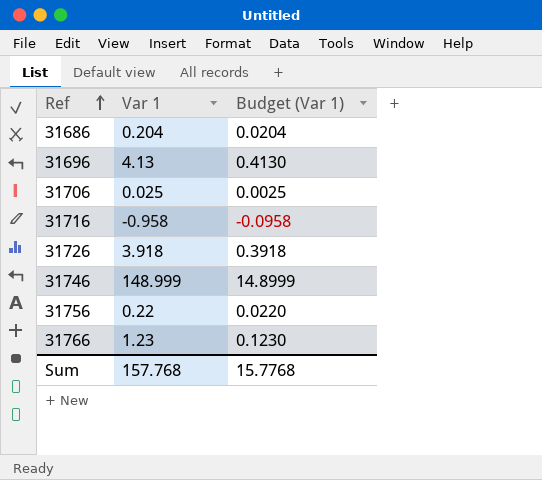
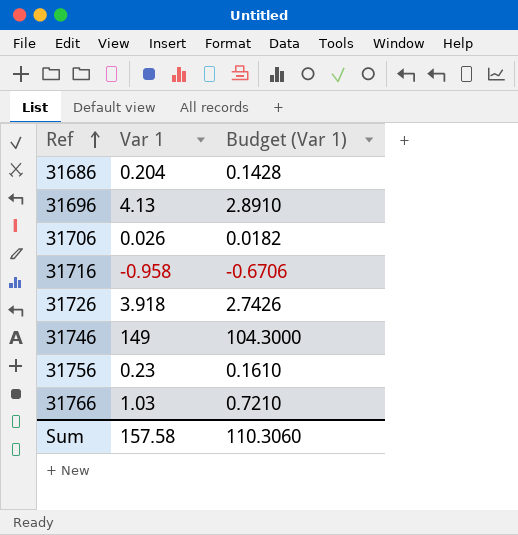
column Budget (Var 1) | formula: [Var 1] * 0.1 -> [Var 1] * 0.7
31706 | Var 1: 0.025 -> 0.026
31746 | Var 1: 148.999 -> 149
31756 | Var 1: 0.22 -> 0.23
31766 | Var 1: 1.23 -> 1.03
Sum | Var 1: 157.768 -> 157.58
Sum | Budget (Var 1): 15.7768 -> 110.3060

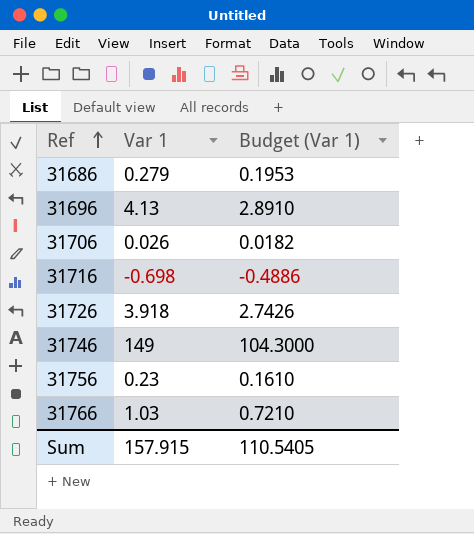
31686 | Var 1: 0.204 -> 0.279
31686 | Budget (Var 1): 0.1428 -> 0.1953
31716 | Var 1: -0.958 -> -0.698
31716 | Budget (Var 1): -0.6706 -> -0.4886
Sum | Var 1: 157.58 -> 157.915
Sum | Budget (Var 1): 110.3060 -> 110.5405

